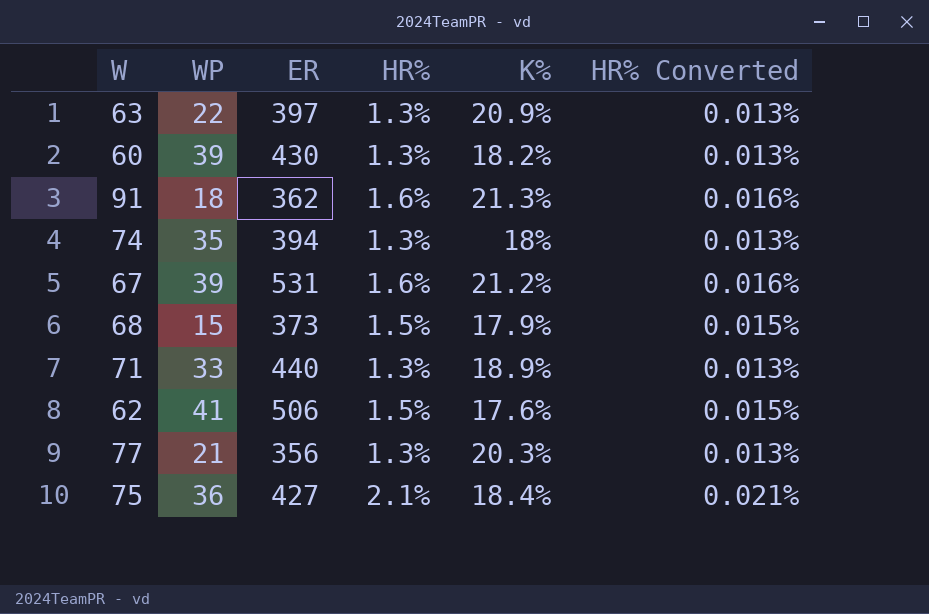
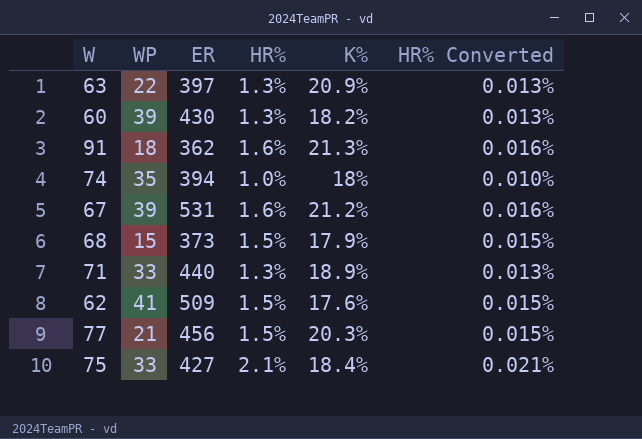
74 | HR%: 1.3% -> 1.0%
74 | HR% Converted: 0.013% -> 0.010%
62 | ER: 506 -> 509
77 | ER: 356 -> 456
77 | HR%: 1.3% -> 1.5%
77 | HR% Converted: 0.013% -> 0.015%
75 | WP: 36 -> 33

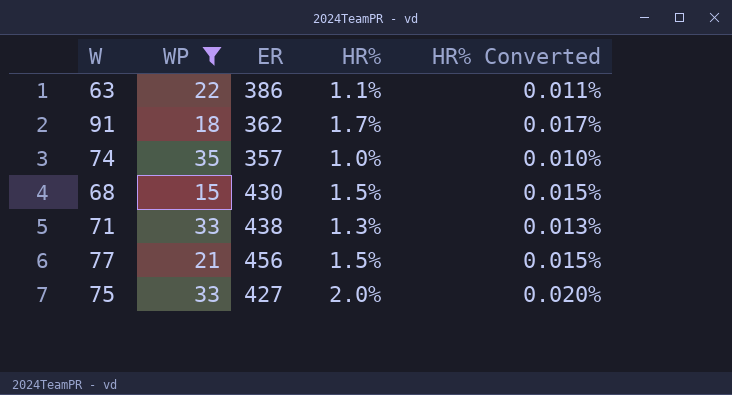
filter: none -> WP <= 35
column K% | position: 5 -> none
63 | ER: 397 -> 386
63 | HR%: 1.3% -> 1.1%
63 | HR% Converted: 0.013% -> 0.011%
91 | HR%: 1.6% -> 1.7%
91 | HR% Converted: 0.016% -> 0.017%
74 | ER: 394 -> 357
68 | ER: 373 -> 430
71 | ER: 440 -> 438
75 | HR%: 2.1% -> 2.0%
75 | HR% Converted: 0.021% -> 0.020%

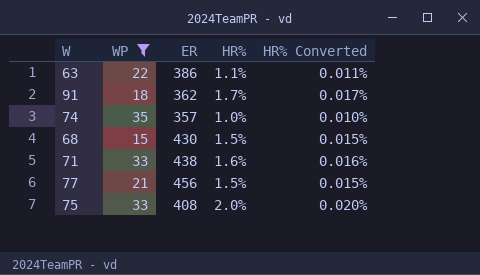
71 | HR%: 1.3% -> 1.6%
71 | HR% Converted: 0.013% -> 0.016%
75 | ER: 427 -> 408

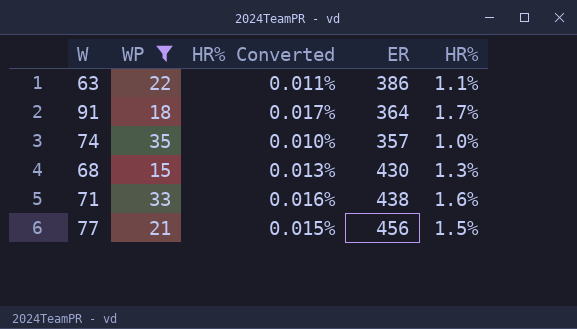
column HR% Converted | position: 5 -> 3
row 75: 33 | 408 | 2.0% | 0.020% -> none
91 | ER: 362 -> 364
68 | HR% Converted: 0.015% -> 0.013%
68 | HR%: 1.5% -> 1.3%

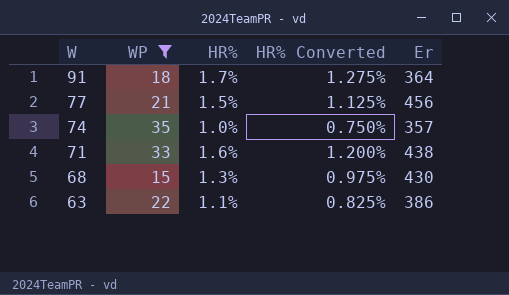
row order: none -> W descending
column HR% | position: 5 -> 3
column HR% Converted | formula: [HR%] * 0.01 -> [HR%] * 0.75
column name: ER -> Er

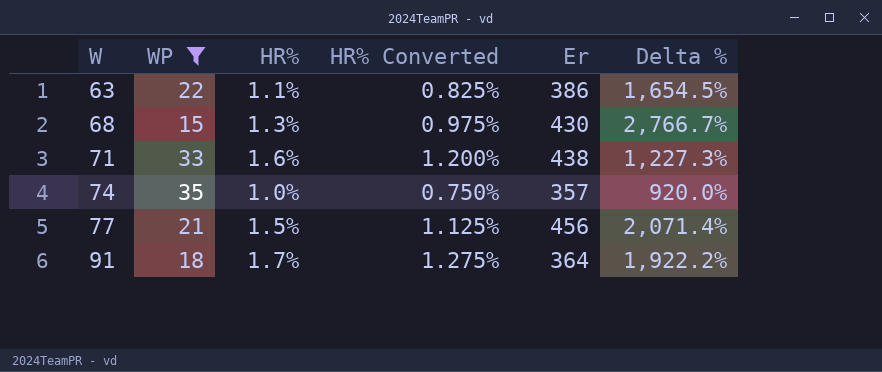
row order: W descending -> W ascending
column Delta % | formula: none -> ([Er] - [WP]) / [WP]

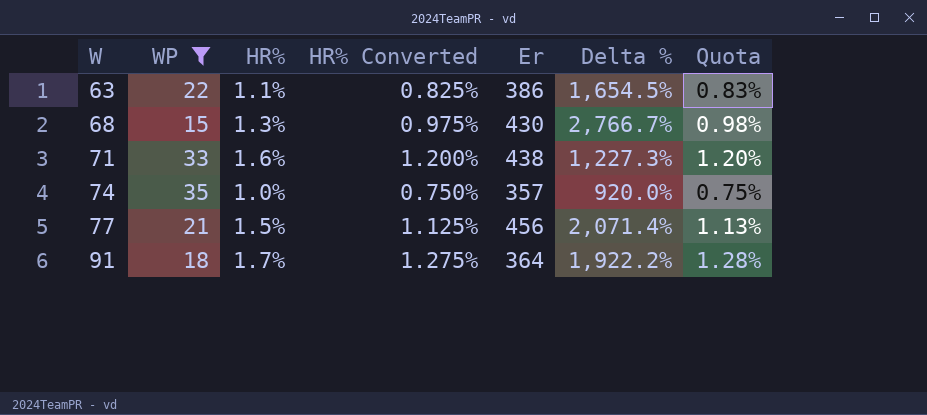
column Quota | formula: none -> [HR%] * 0.75

